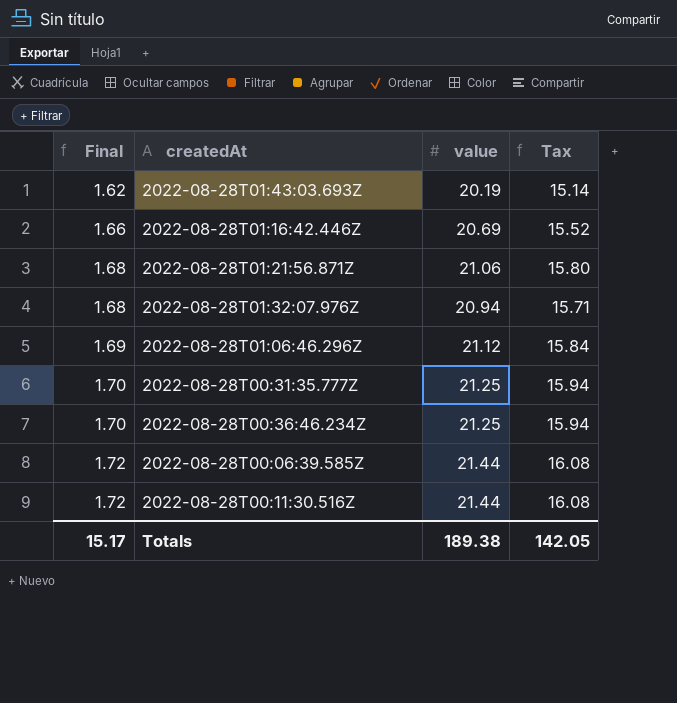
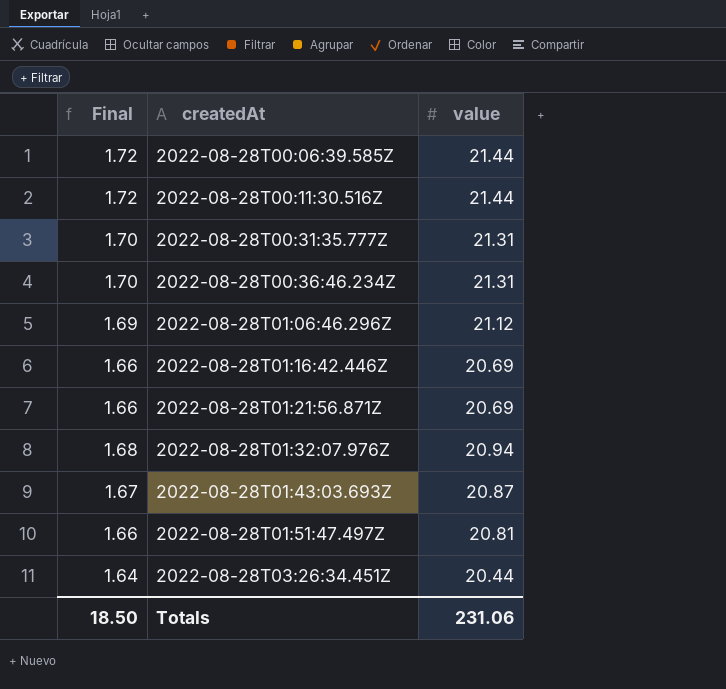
row order: Final ascending -> createdAt ascending
column Tax | formula: [value] * 0.75 -> none
2022-08-28T00:31:35.777Z | value: 21.25 -> 21.31
2022-08-28T00:36:46.234Z | value: 21.25 -> 21.31
2022-08-28T01:21:56.871Z | Final: 1.68 -> 1.66
2022-08-28T01:21:56.871Z | value: 21.06 -> 20.69
2022-08-28T01:43:03.693Z | Final: 1.62 -> 1.67
2022-08-28T01:43:03.693Z | value: 20.19 -> 20.87
row 2022-08-28T01:51:47.497Z: none -> 1.66 | 20.81
row 2022-08-28T03:26:34.451Z: none -> 1.64 | 20.44
Totals | Final: 15.17 -> 18.50
Totals | value: 189.38 -> 231.06

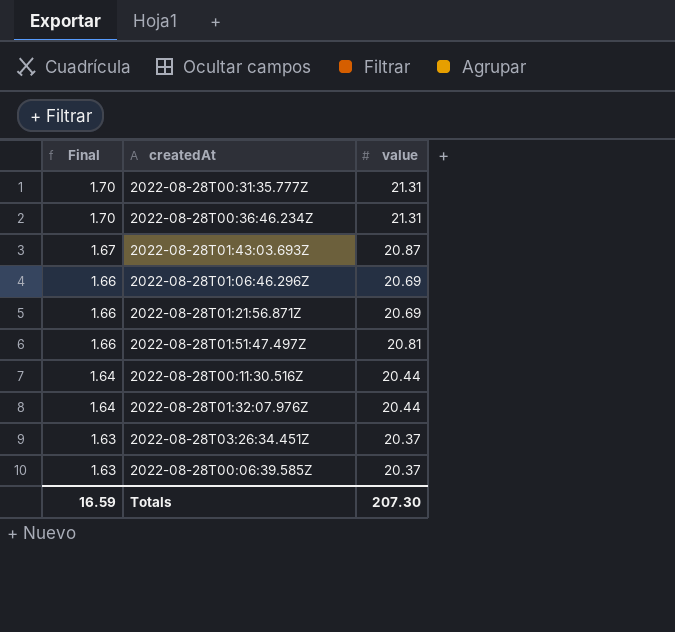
row order: createdAt ascending -> Final descending
row 2022-08-28T01:16:42.446Z: 1.66 | 20.69 -> none
2022-08-28T01:06:46.296Z | Final: 1.69 -> 1.66
2022-08-28T01:06:46.296Z | value: 21.12 -> 20.69
2022-08-28T00:11:30.516Z | Final: 1.72 -> 1.64
2022-08-28T00:11:30.516Z | value: 21.44 -> 20.44
2022-08-28T01:32:07.976Z | Final: 1.68 -> 1.64
2022-08-28T01:32:07.976Z | value: 20.94 -> 20.44
2022-08-28T03:26:34.451Z | Final: 1.64 -> 1.63
2022-08-28T03:26:34.451Z | value: 20.44 -> 20.37
2022-08-28T00:06:39.585Z | Final: 1.72 -> 1.63
2022-08-28T00:06:39.585Z | value: 21.44 -> 20.37
Totals | Final: 18.50 -> 16.59
Totals | value: 231.06 -> 207.30

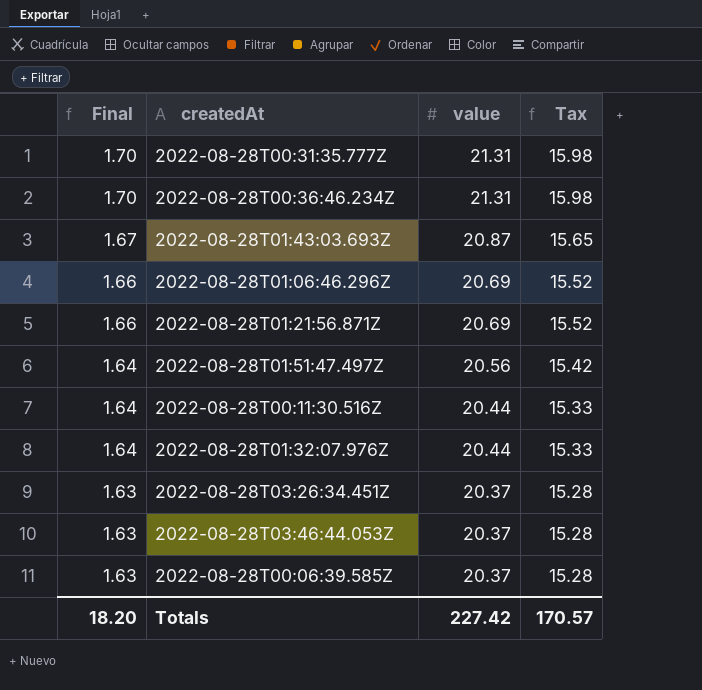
column Tax | formula: none -> [value] * 0.75
2022-08-28T01:51:47.497Z | Final: 1.66 -> 1.64
2022-08-28T01:51:47.497Z | value: 20.81 -> 20.56
row 2022-08-28T03:46:44.053Z: none -> 1.63 | 20.37 | 15.28
Totals | Final: 16.59 -> 18.20
Totals | value: 207.30 -> 227.42

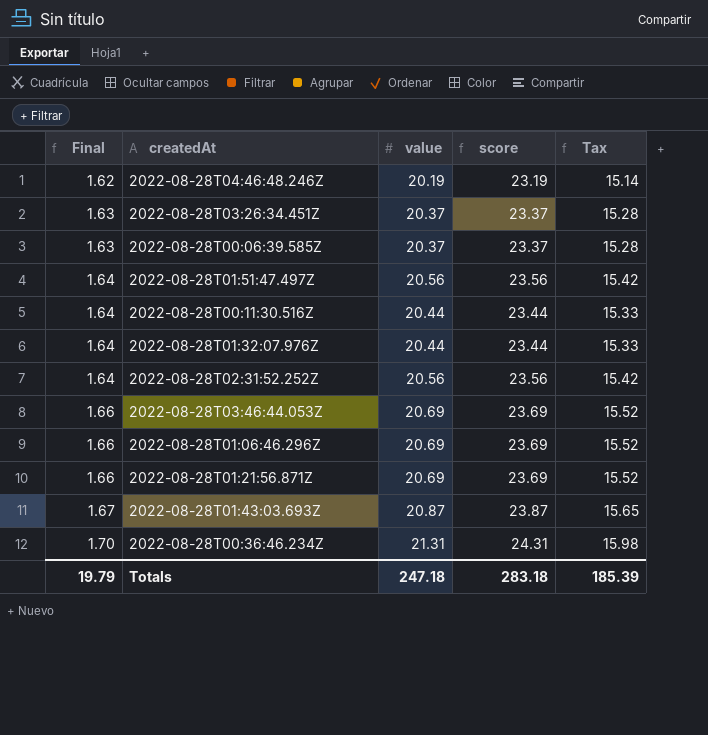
row order: Final descending -> Final ascending
column score | formula: none -> [value] + 3
row 2022-08-28T00:31:35.777Z: 1.70 | 21.31 | 15.98 -> none
row 2022-08-28T04:46:48.246Z: none -> 1.62 | 20.19 | 23.19 | 15.14
row 2022-08-28T02:31:52.252Z: none -> 1.64 | 20.56 | 23.56 | 15.42
2022-08-28T03:46:44.053Z | Final: 1.63 -> 1.66
2022-08-28T03:46:44.053Z | value: 20.37 -> 20.69
2022-08-28T03:46:44.053Z | Tax: 15.28 -> 15.52
Totals | Final: 18.20 -> 19.79
Totals | value: 227.42 -> 247.18
Totals | Tax: 170.57 -> 185.39

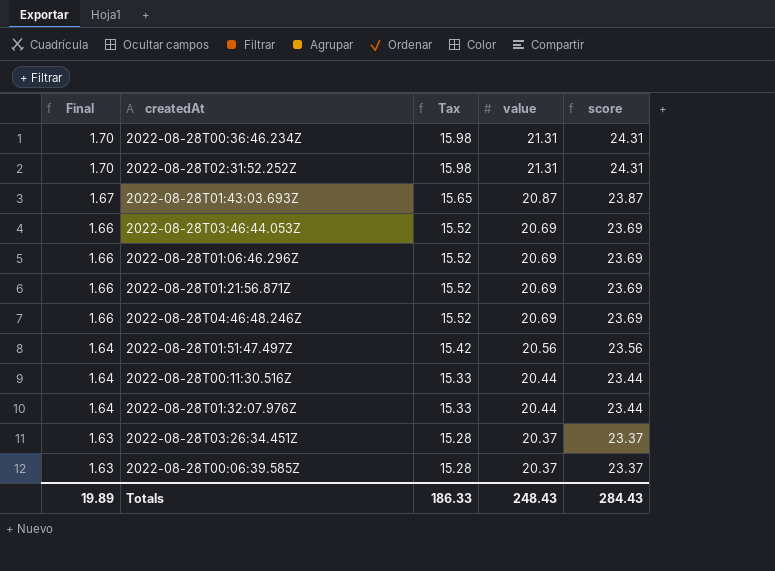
row order: Final ascending -> Final descending
column Tax | position: 5 -> 3
2022-08-28T02:31:52.252Z | Final: 1.64 -> 1.70
2022-08-28T02:31:52.252Z | Tax: 15.42 -> 15.98
2022-08-28T02:31:52.252Z | value: 20.56 -> 21.31
2022-08-28T02:31:52.252Z | score: 23.56 -> 24.31
2022-08-28T04:46:48.246Z | Final: 1.62 -> 1.66
2022-08-28T04:46:48.246Z | Tax: 15.14 -> 15.52
2022-08-28T04:46:48.246Z | value: 20.19 -> 20.69
2022-08-28T04:46:48.246Z | score: 23.19 -> 23.69
Totals | Final: 19.79 -> 19.89
Totals | Tax: 185.39 -> 186.33
Totals | value: 247.18 -> 248.43
Totals | score: 283.18 -> 284.43

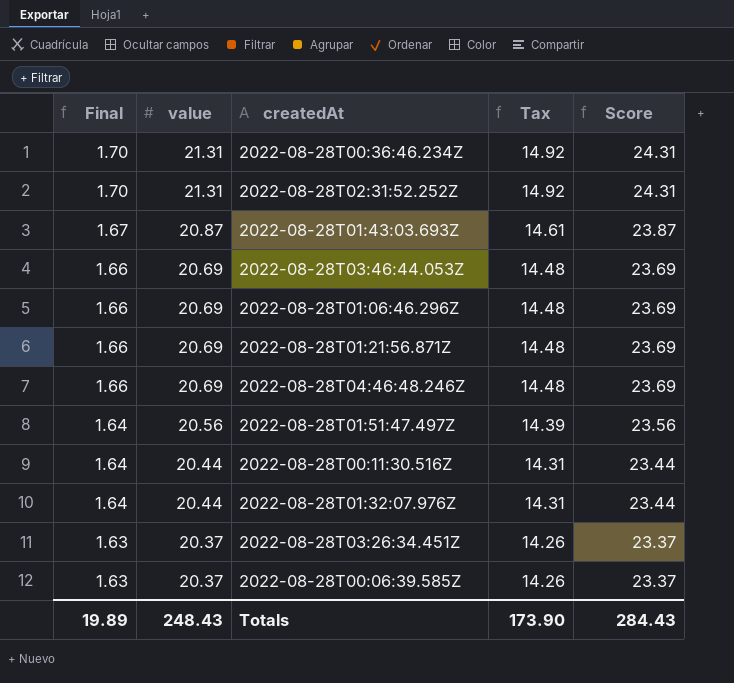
column value | position: 4 -> 2
column Tax | formula: [value] * 0.75 -> [value] * 0.7
column name: score -> Score
Totals | Tax: 186.33 -> 173.90

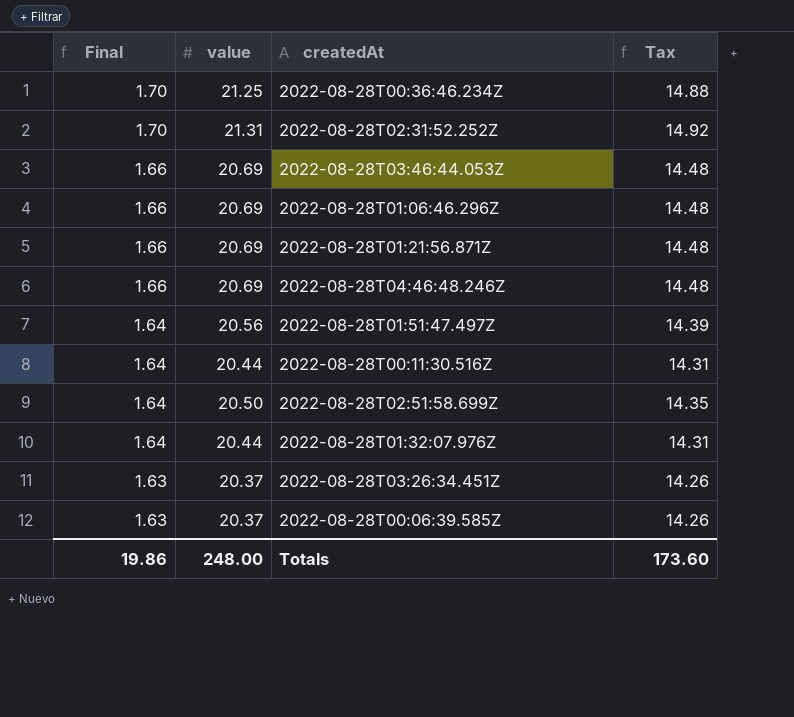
column Score | formula: [value] + 3 -> none
row 2022-08-28T01:43:03.693Z: 1.67 | 20.87 | 14.61 | 23.87 -> none
2022-08-28T00:36:46.234Z | value: 21.31 -> 21.25
2022-08-28T00:36:46.234Z | Tax: 14.92 -> 14.88
row 2022-08-28T02:51:58.699Z: none -> 1.64 | 20.50 | 14.35
Totals | Final: 19.89 -> 19.86
Totals | value: 248.43 -> 248.00
Totals | Tax: 173.90 -> 173.60

